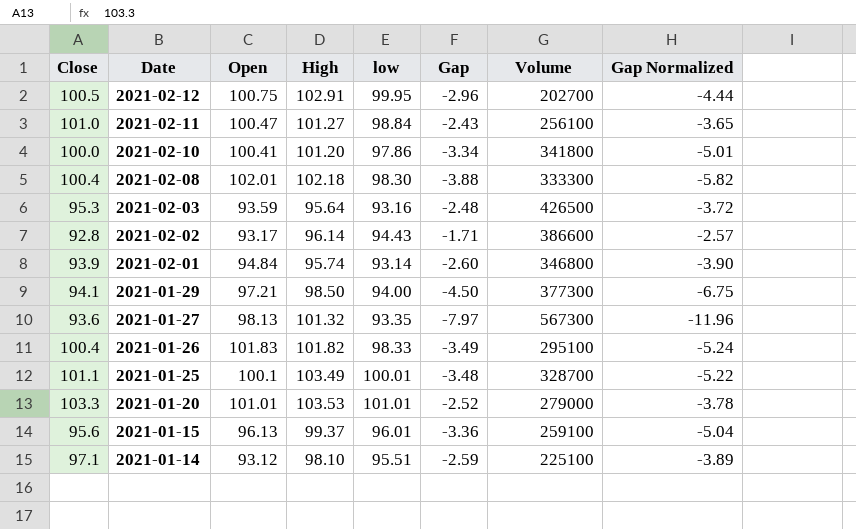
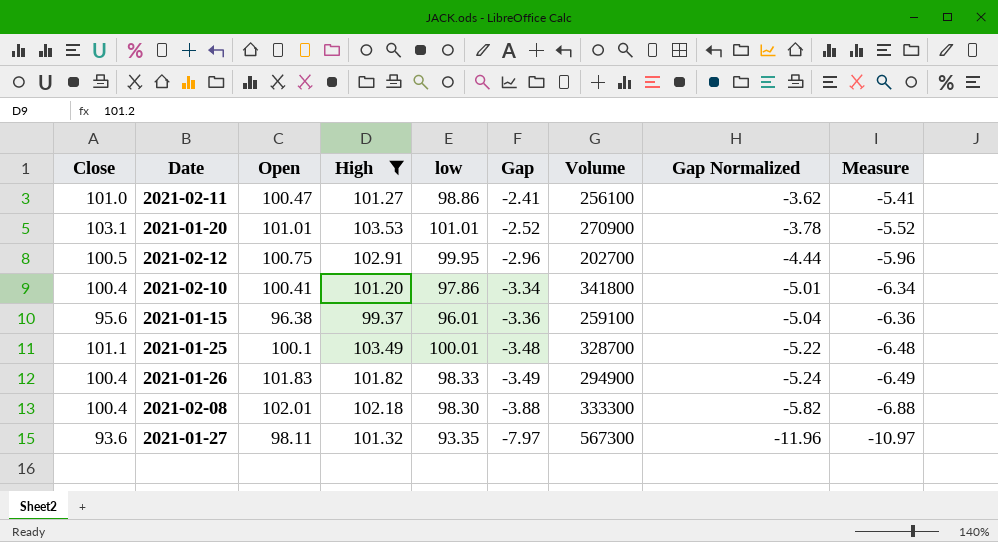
filter: none -> High >= 99.37
row order: Date descending -> Gap descending
column Measure | formula: none -> [Gap] - 3
2021-02-11 | low: 98.84 -> 98.86
2021-02-11 | Gap: -2.43 -> -2.41
2021-02-11 | Gap Normalized: -3.65 -> -3.62
2021-01-20 | Close: 103.3 -> 103.1
2021-01-20 | Volume: 279000 -> 270900
2021-02-10 | Close: 100.0 -> 100.4
2021-01-15 | Open: 96.13 -> 96.38
2021-01-26 | Volume: 295100 -> 294900
2021-01-27 | Open: 98.13 -> 98.11

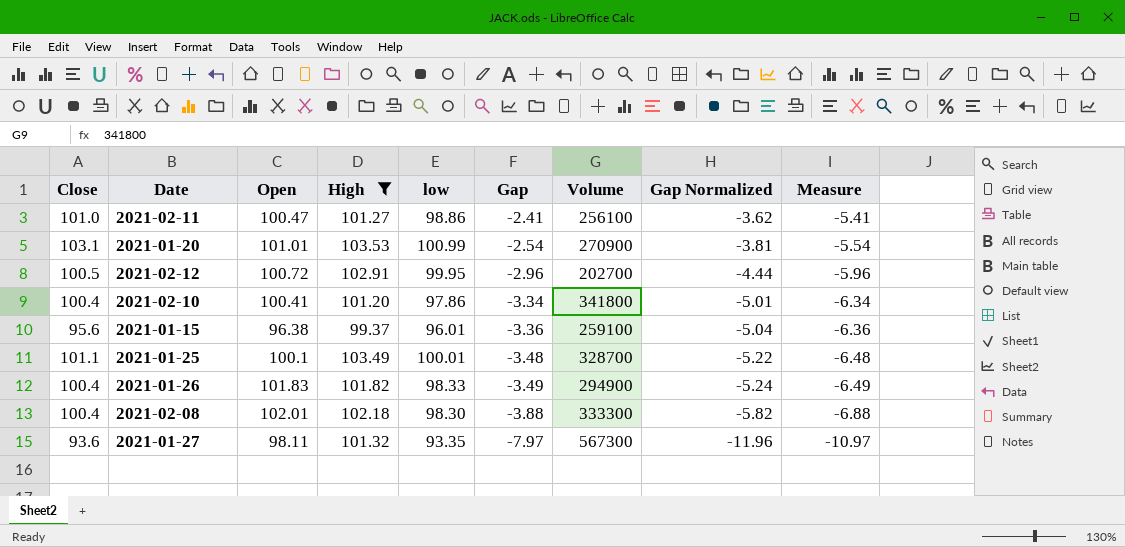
2021-01-20 | low: 101.01 -> 100.99
2021-01-20 | Gap: -2.52 -> -2.54
2021-01-20 | Gap Normalized: -3.78 -> -3.81
2021-01-20 | Measure: -5.52 -> -5.54
2021-02-12 | Open: 100.75 -> 100.72

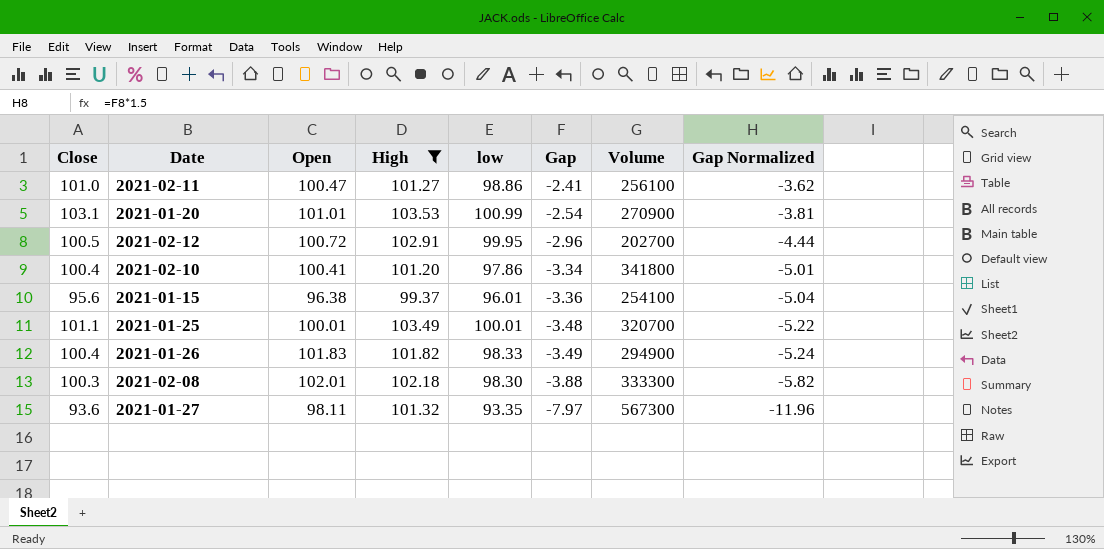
column Measure | formula: [Gap] - 3 -> none
2021-01-15 | Volume: 259100 -> 254100
2021-01-25 | Open: 100.1 -> 100.01
2021-01-25 | Volume: 328700 -> 320700
2021-02-08 | Close: 100.4 -> 100.3

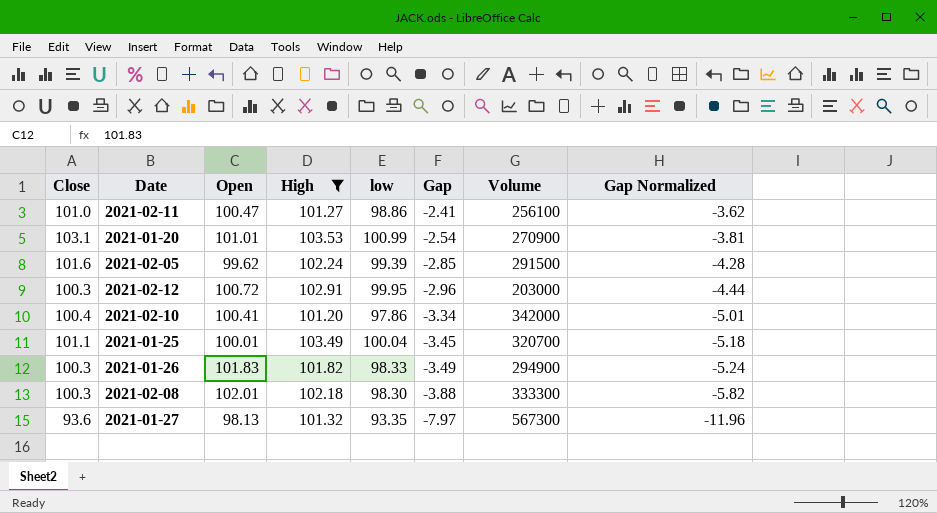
row 2021-01-15: 95.6 | 96.38 | 99.37 | 96.01 | -3.36 | 254100 | -5.04 -> none
row 2021-02-05: none -> 101.6 | 99.62 | 102.24 | 99.39 | -2.85 | 291500 | -4.28
2021-02-12 | Close: 100.5 -> 100.3
2021-02-12 | Volume: 202700 -> 203000
2021-02-10 | Volume: 341800 -> 342000
2021-01-25 | low: 100.01 -> 100.04
2021-01-25 | Gap: -3.48 -> -3.45
2021-01-25 | Gap Normalized: -5.22 -> -5.18
2021-01-26 | Close: 100.4 -> 100.3
2021-01-27 | Open: 98.11 -> 98.13

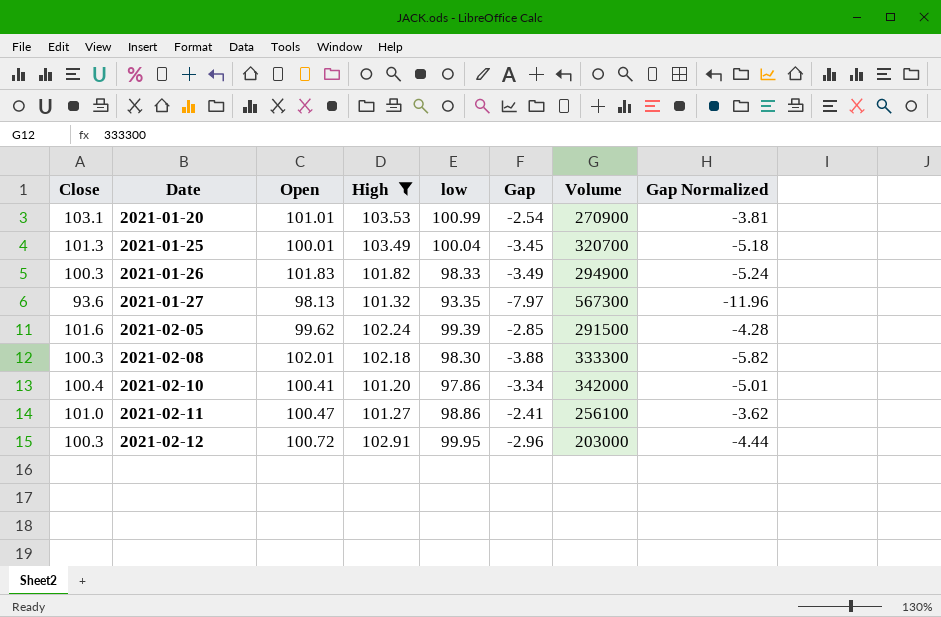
row order: Gap descending -> Date ascending
2021-01-25 | Close: 101.1 -> 101.3

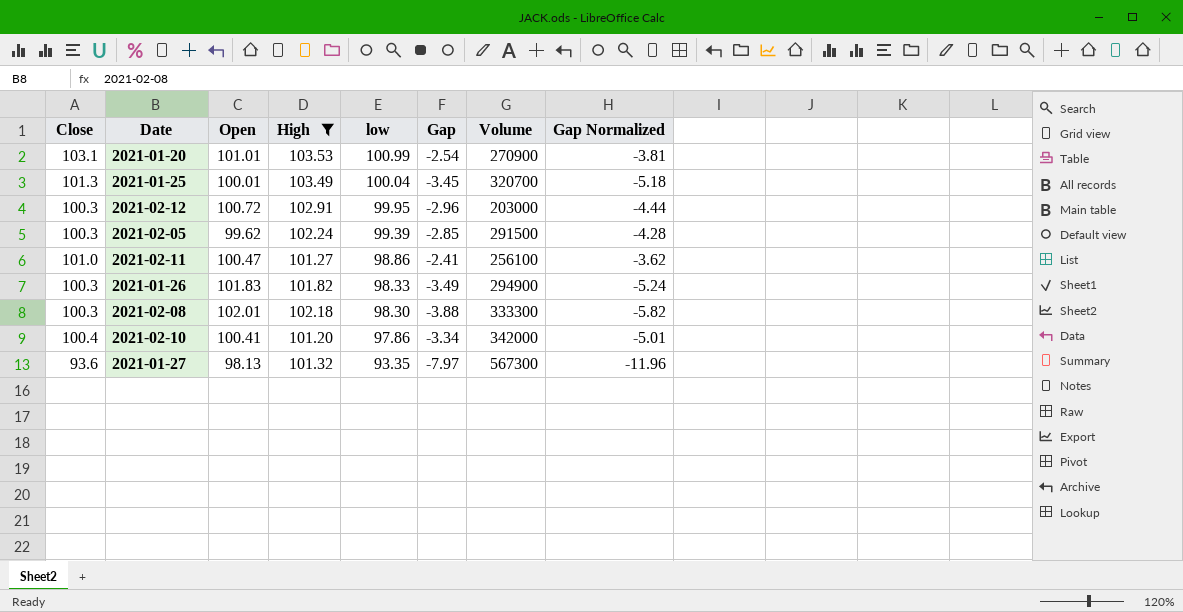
row order: Date ascending -> low descending
2021-02-05 | Close: 101.6 -> 100.3

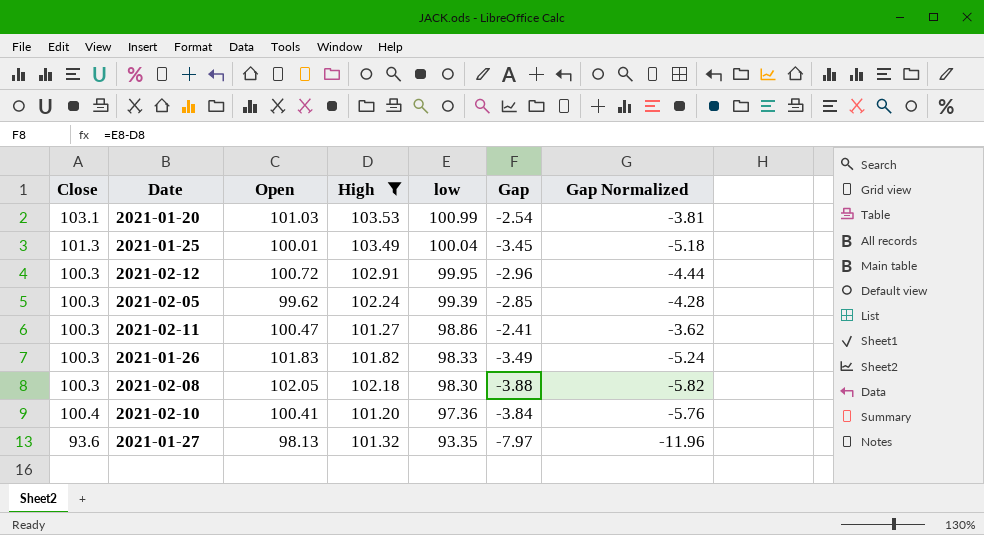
column Volume | position: 7 -> none
2021-01-20 | Open: 101.01 -> 101.03
2021-02-11 | Close: 101.0 -> 100.3
2021-02-08 | Open: 102.01 -> 102.05
2021-02-10 | low: 97.86 -> 97.36
2021-02-10 | Gap: -3.34 -> -3.84
2021-02-10 | Gap Normalized: -5.01 -> -5.76

